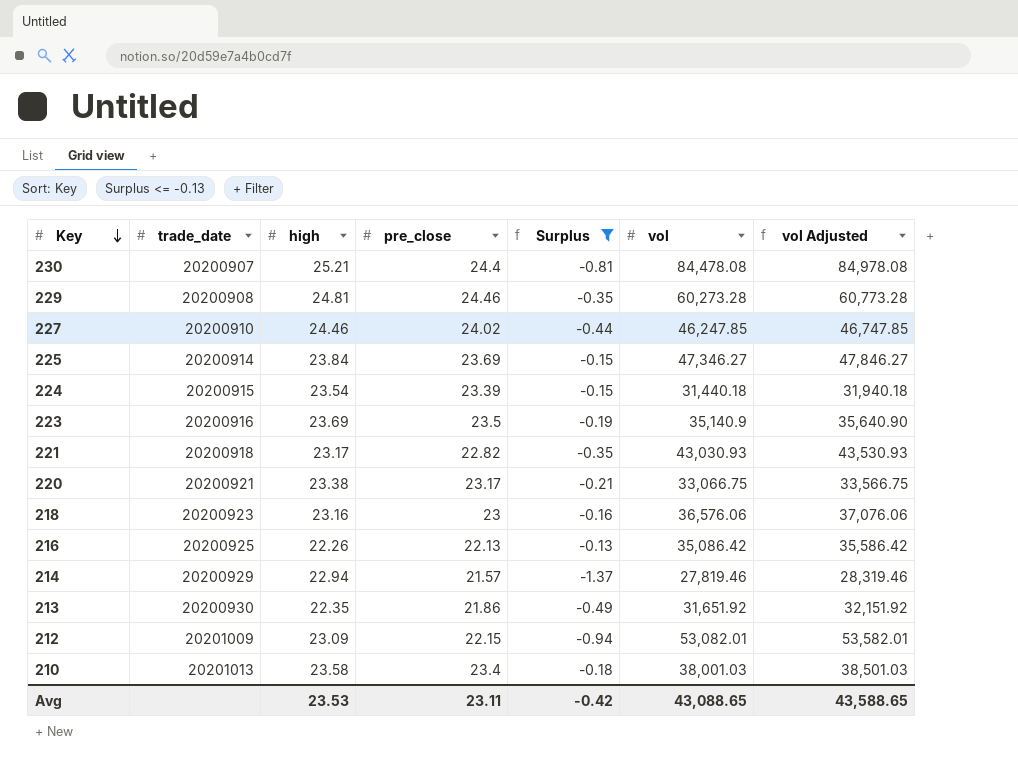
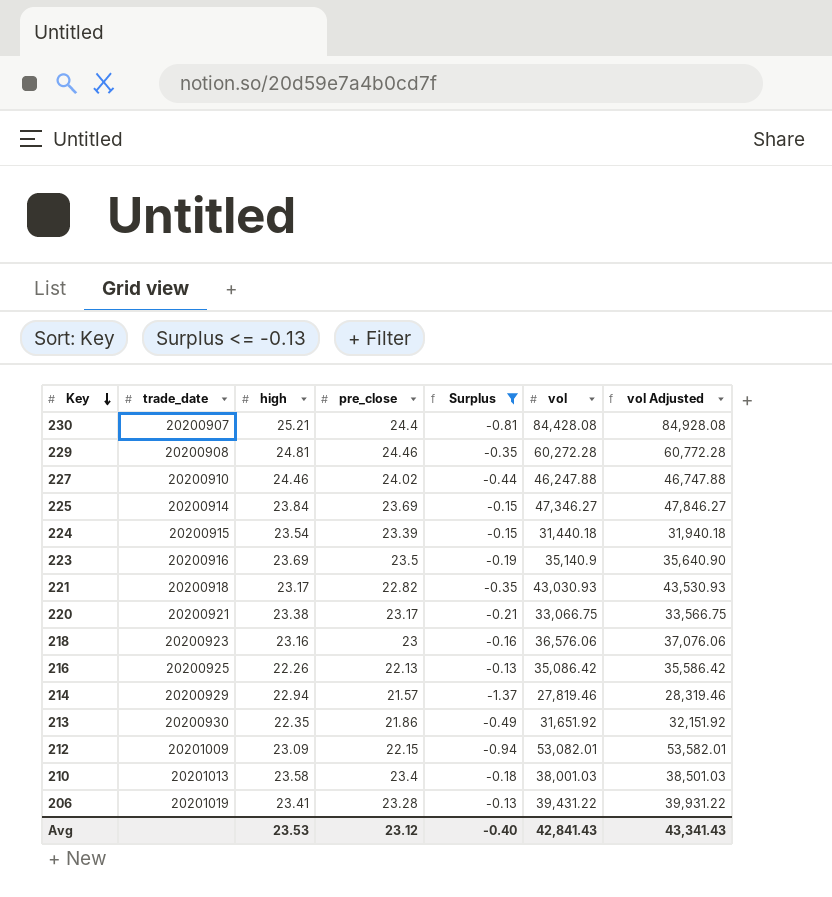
230 | vol: 84,478.08 -> 84,428.08
230 | vol Adjusted: 84,978.08 -> 84,928.08
229 | vol: 60,273.28 -> 60,272.28
229 | vol Adjusted: 60,773.28 -> 60,772.28
227 | vol: 46,247.85 -> 46,247.88
227 | vol Adjusted: 46,747.85 -> 46,747.88
row 206: none -> 20201019 | 23.41 | 23.28 | -0.13 | 39,431.22 | 39,931.22
Avg | pre_close: 23.11 -> 23.12
Avg | Surplus: -0.42 -> -0.40
Avg | vol: 43,088.65 -> 42,841.43
Avg | vol Adjusted: 43,588.65 -> 43,341.43

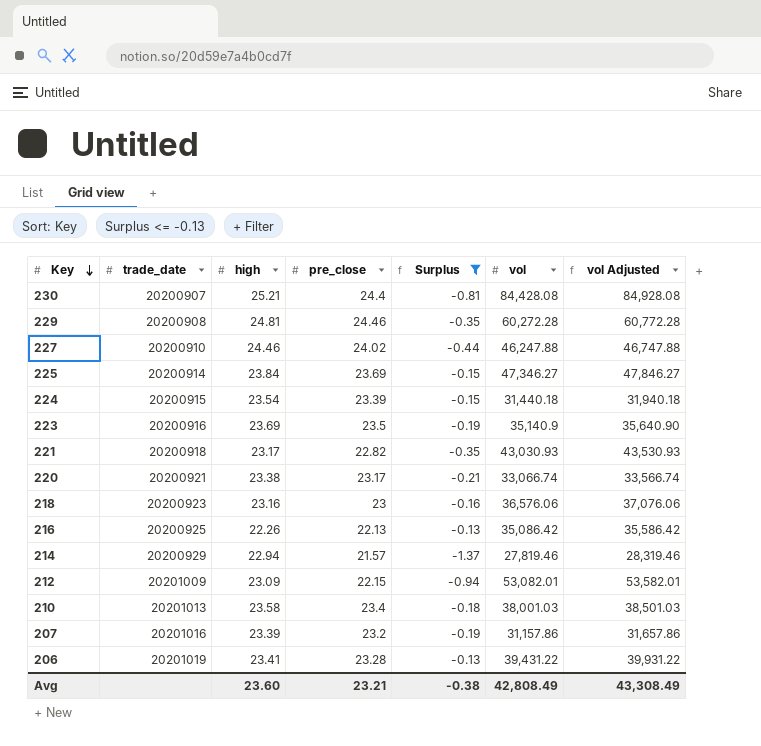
row 213: 20200930 | 22.35 | 21.86 | -0.49 | 31,651.92 | 32,151.92 -> none
220 | vol: 33,066.75 -> 33,066.74
220 | vol Adjusted: 33,566.75 -> 33,566.74
row 207: none -> 20201016 | 23.39 | 23.2 | -0.19 | 31,157.86 | 31,657.86
Avg | high: 23.53 -> 23.60
Avg | pre_close: 23.12 -> 23.21
Avg | Surplus: -0.40 -> -0.38
Avg | vol: 42,841.43 -> 42,808.49
Avg | vol Adjusted: 43,341.43 -> 43,308.49

